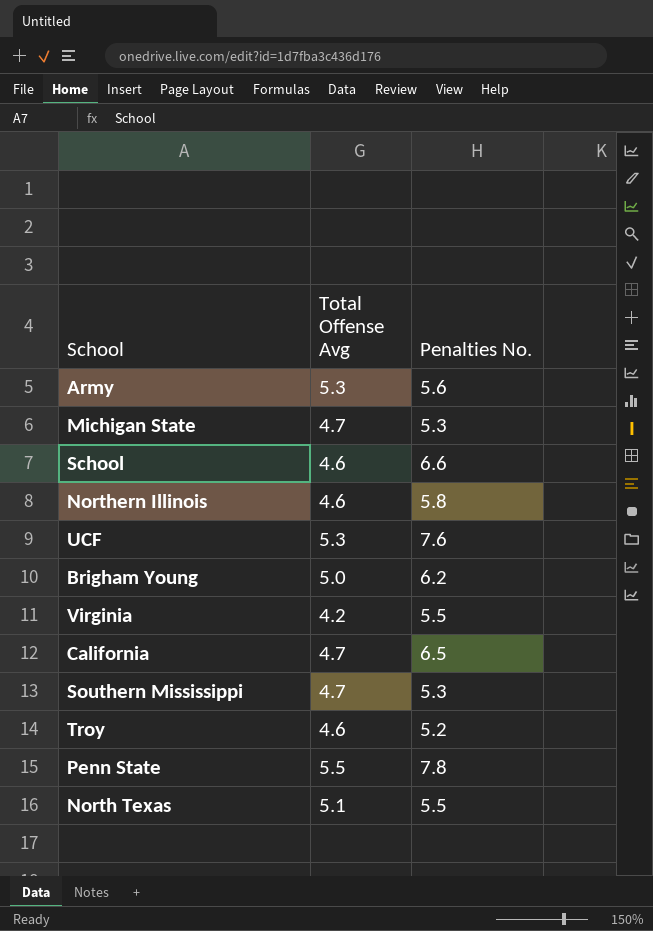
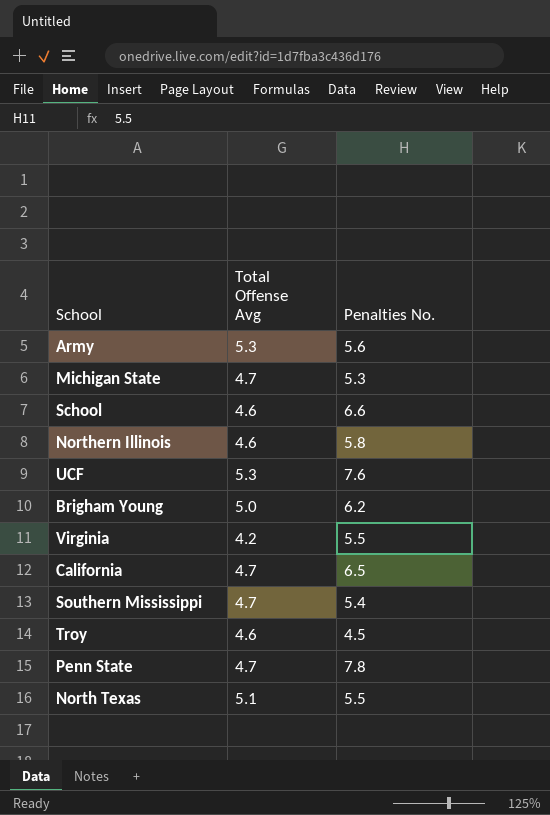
Southern Mississippi | Penalties No.: 5.3 -> 5.4
Troy | Penalties No.: 5.2 -> 4.5
Penn State | Total Offense Avg: 5.5 -> 4.7

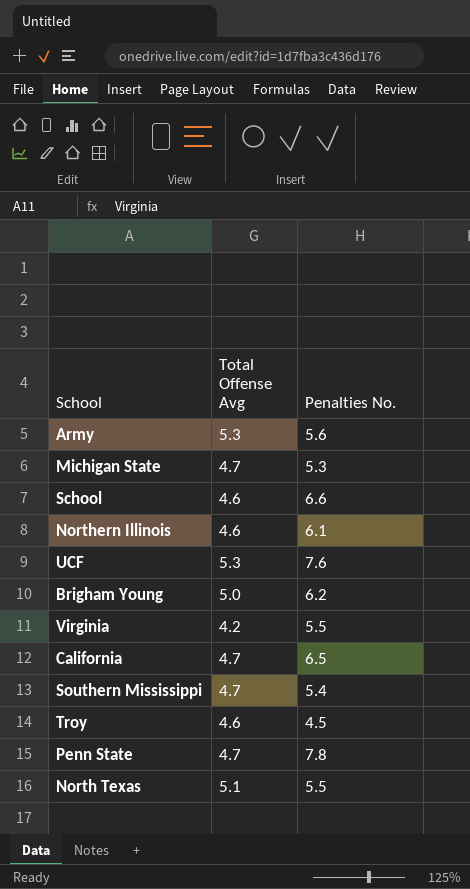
Northern Illinois | Penalties No.: 5.8 -> 6.1

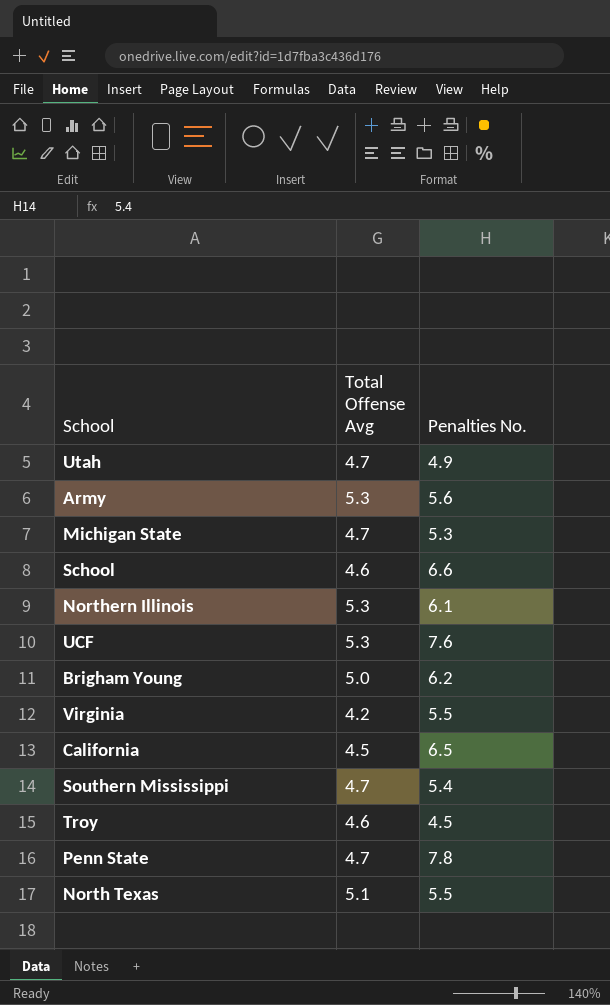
row Utah: none -> 4.7 | 4.9
Northern Illinois | Total Offense Avg: 4.6 -> 5.3
California | Total Offense Avg: 4.7 -> 4.5

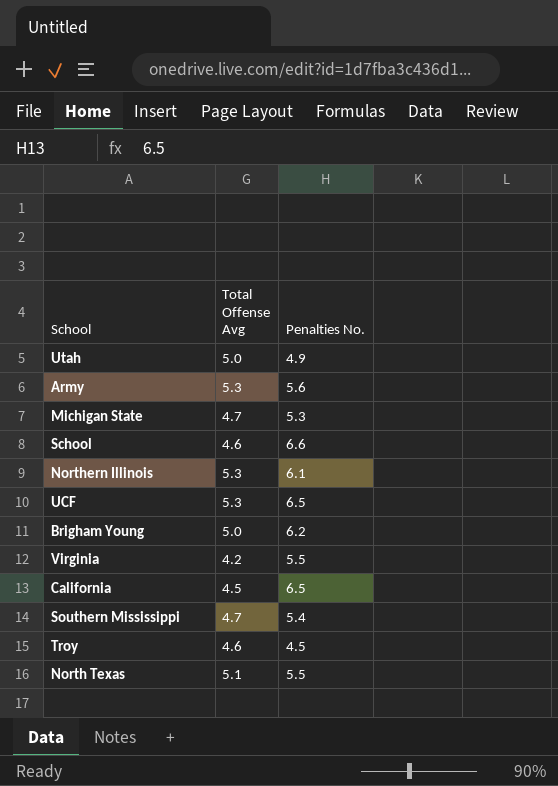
row Penn State: 4.7 | 7.8 -> none
Utah | Total Offense Avg: 4.7 -> 5.0
UCF | Penalties No.: 7.6 -> 6.5

